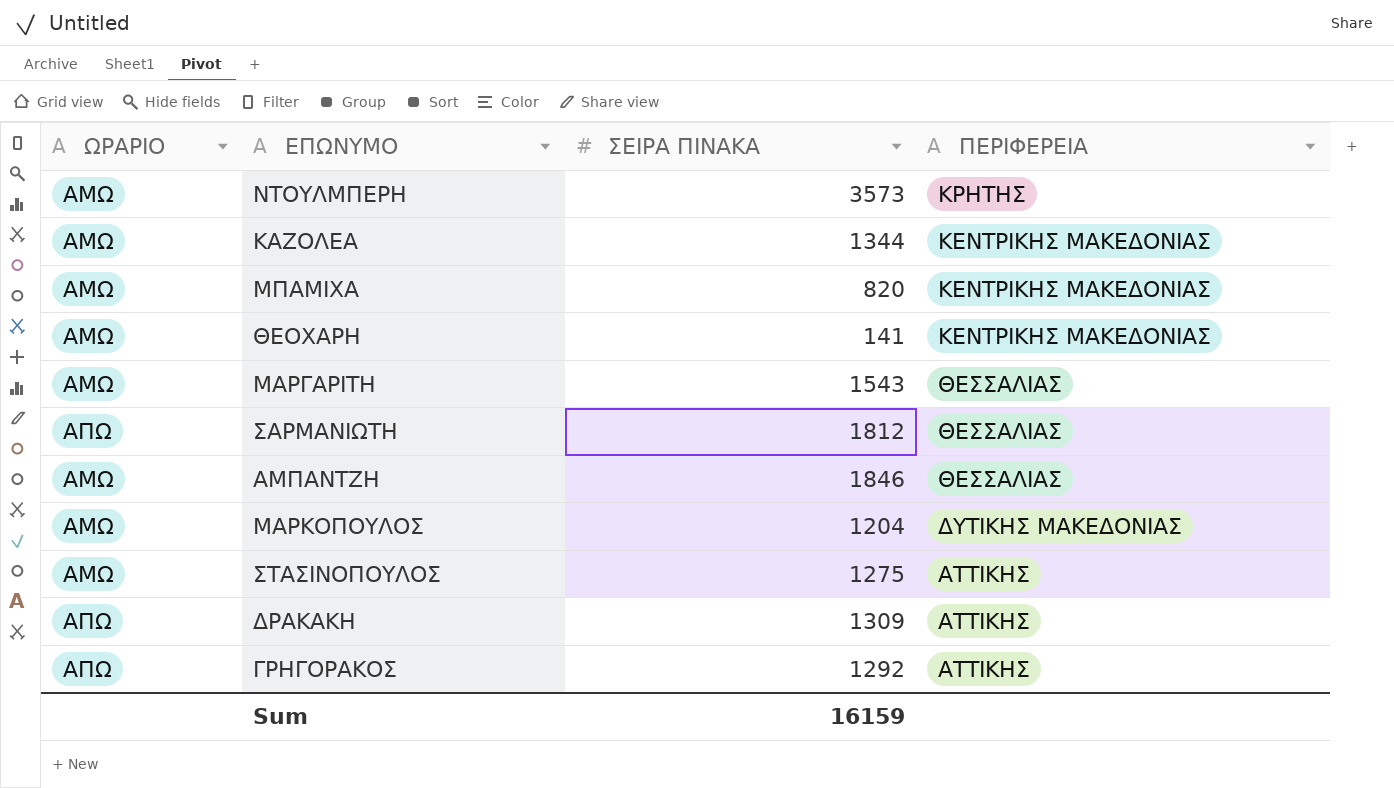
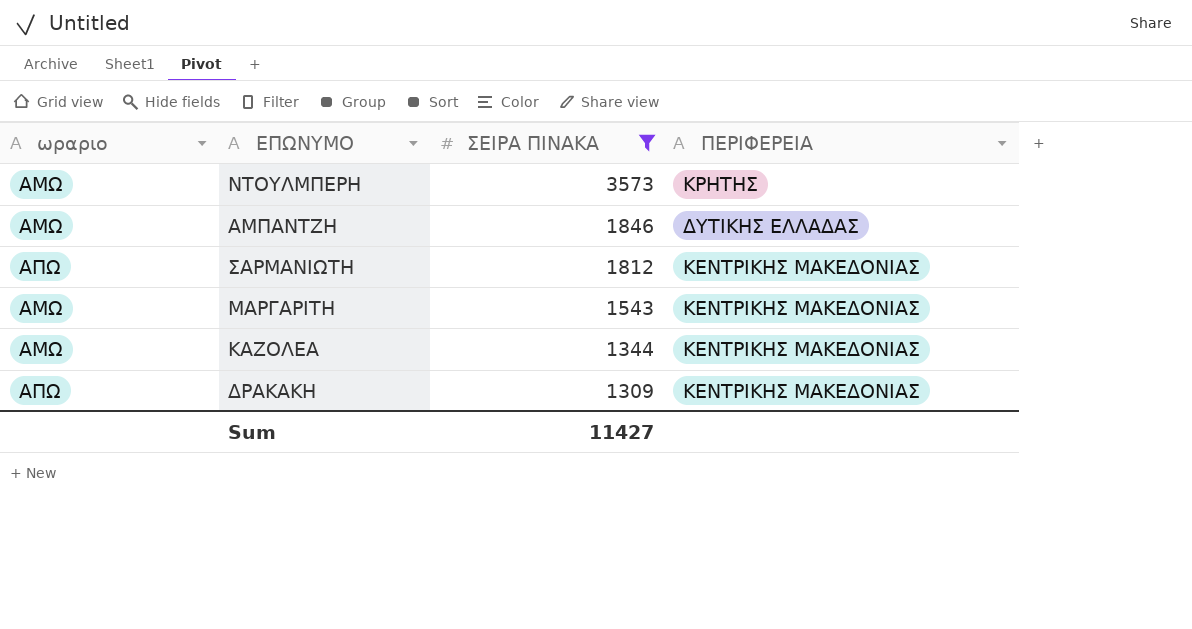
filter: none -> ΣΕΙΡΑ ΠΙΝΑΚΑ >= 1309
row order: ΠΕΡΙΦΕΡΕΙΑ descending -> ΣΕΙΡΑ ΠΙΝΑΚΑ descending
column name: ΩΡΑΡΙΟ -> ωραριο
ΑΜΠΑΝΤΖΗ | ΠΕΡΙΦΕΡΕΙΑ: ΘΕΣΣΑΛΙΑΣ -> ΔΥΤΙΚΗΣ ΕΛΛΑΔΑΣ
ΣΑΡΜΑΝΙΩΤΗ | ΠΕΡΙΦΕΡΕΙΑ: ΘΕΣΣΑΛΙΑΣ -> ΚΕΝΤΡΙΚΗΣ ΜΑΚΕΔΟΝΙΑΣ
ΜΑΡΓΑΡΙΤΗ | ΠΕΡΙΦΕΡΕΙΑ: ΘΕΣΣΑΛΙΑΣ -> ΚΕΝΤΡΙΚΗΣ ΜΑΚΕΔΟΝΙΑΣ
ΔΡΑΚΑΚΗ | ΠΕΡΙΦΕΡΕΙΑ: ΑΤΤΙΚΗΣ -> ΚΕΝΤΡΙΚΗΣ ΜΑΚΕΔΟΝΙΑΣ
Sum | ΣΕΙΡΑ ΠΙΝΑΚΑ: 16159 -> 11427

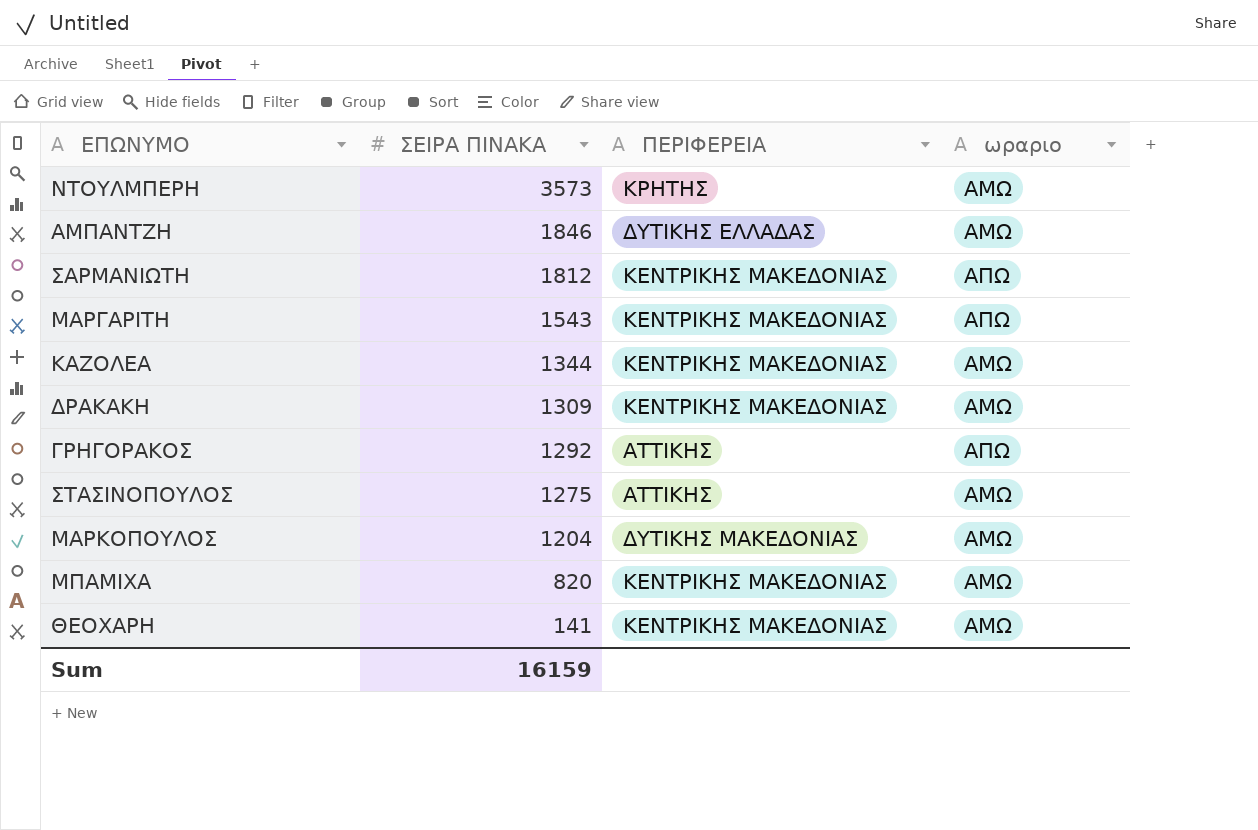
filter: ΣΕΙΡΑ ΠΙΝΑΚΑ >= 1309 -> none
column ωραριο | position: 1 -> 4
ΜΑΡΓΑΡΙΤΗ | ωραριο: ΑΜΩ -> ΑΠΩ
ΔΡΑΚΑΚΗ | ωραριο: ΑΠΩ -> ΑΜΩ
Sum | ΣΕΙΡΑ ΠΙΝΑΚΑ: 11427 -> 16159

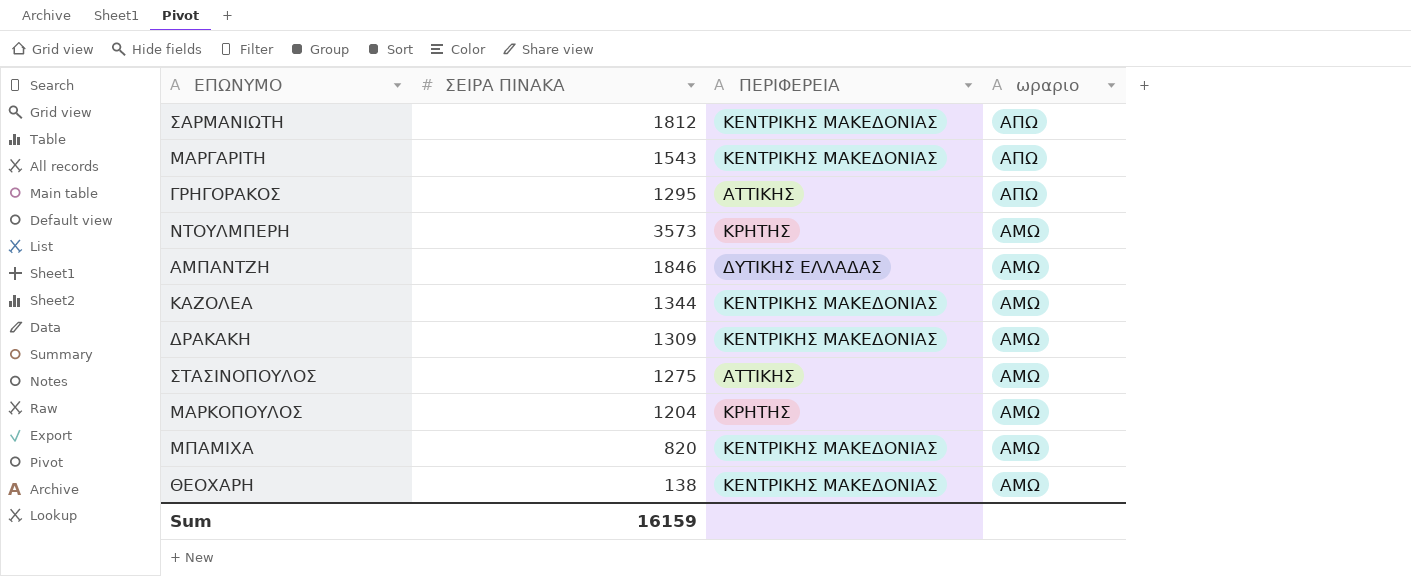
row order: ΣΕΙΡΑ ΠΙΝΑΚΑ descending -> ωραριο descending
ΓΡΗΓΟΡΑΚΟΣ | ΣΕΙΡΑ ΠΙΝΑΚΑ: 1292 -> 1295
ΜΑΡΚΟΠΟΥΛΟΣ | ΠΕΡΙΦΕΡΕΙΑ: ΔΥΤΙΚΗΣ ΜΑΚΕΔΟΝΙΑΣ -> ΚΡΗΤΗΣ
ΘΕΟΧΑΡΗ | ΣΕΙΡΑ ΠΙΝΑΚΑ: 141 -> 138

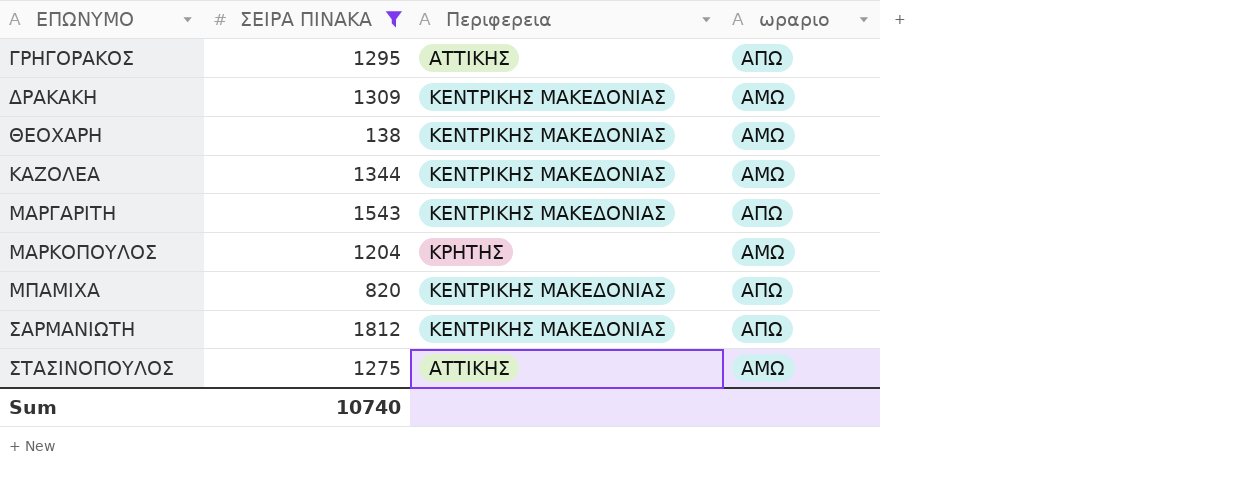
filter: none -> ΣΕΙΡΑ ΠΙΝΑΚΑ <= 1812
row order: ωραριο descending -> ΕΠΩΝΥΜΟ ascending
column name: ΠΕΡΙΦΕΡΕΙΑ -> Περιφερεια
ΜΠΑΜΙΧΑ | ωραριο: ΑΜΩ -> ΑΠΩ
Sum | ΣΕΙΡΑ ΠΙΝΑΚΑ: 16159 -> 10740

